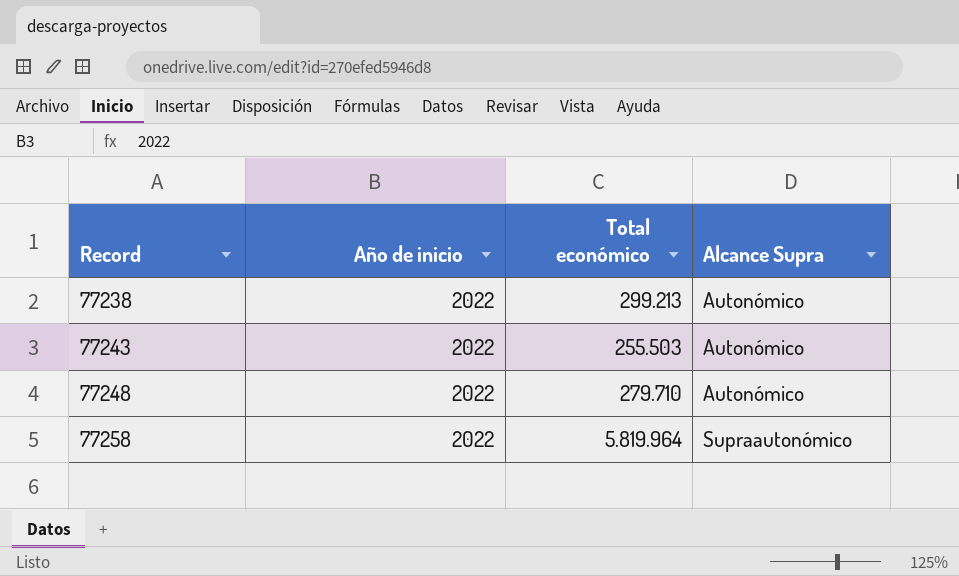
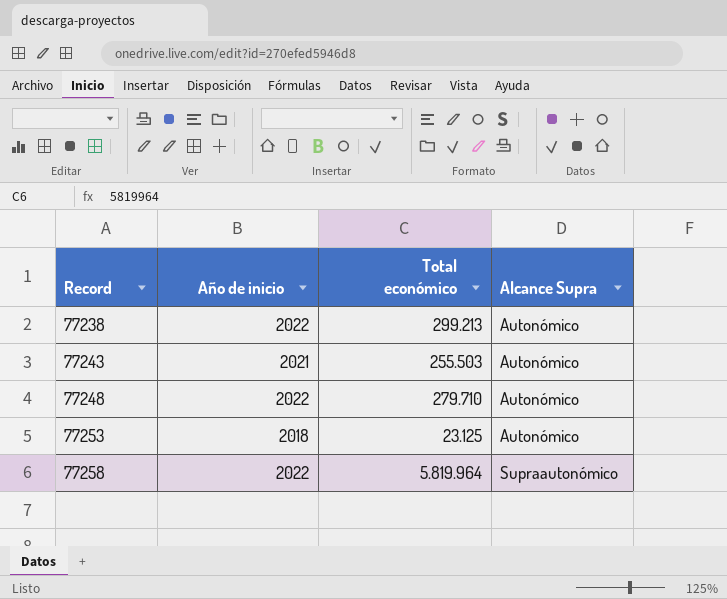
77243 | Año de inicio: 2022 -> 2021
row 77253: none -> 2018 | 23.125 | Autonómico

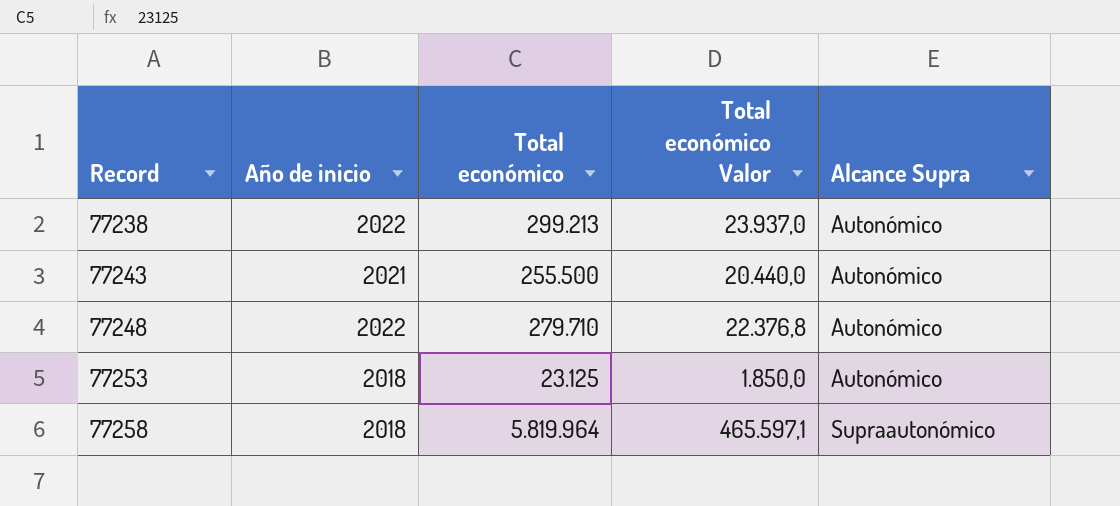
column Total económico Valor | formula: none -> [Total económico] * 0,08
77243 | Total económico: 255.503 -> 255.500
77258 | Año de inicio: 2022 -> 2018

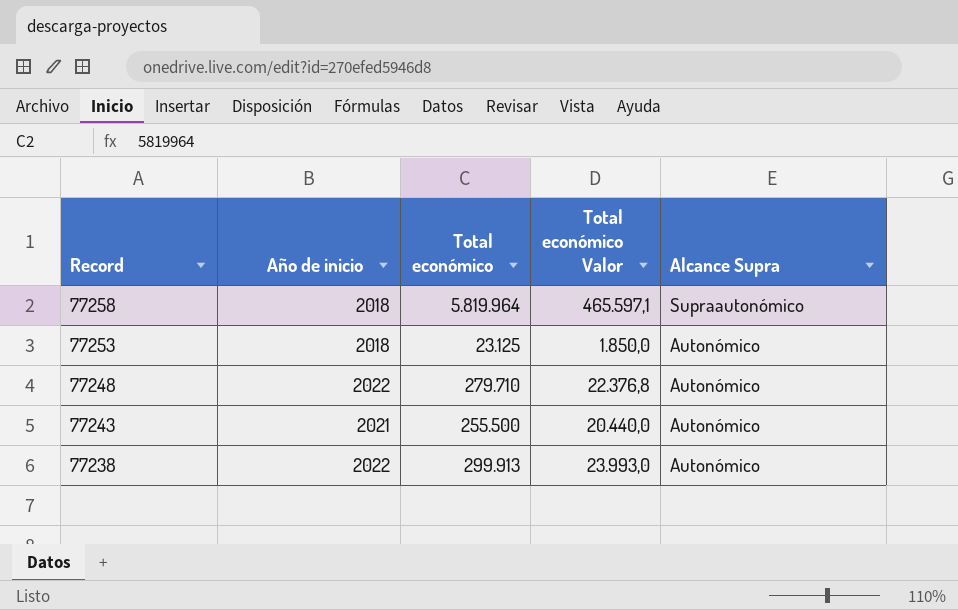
row order: Record ascending -> Record descending
77238 | Total económico: 299.213 -> 299.913
77238 | Total económico Valor: 23.937,0 -> 23.993,0

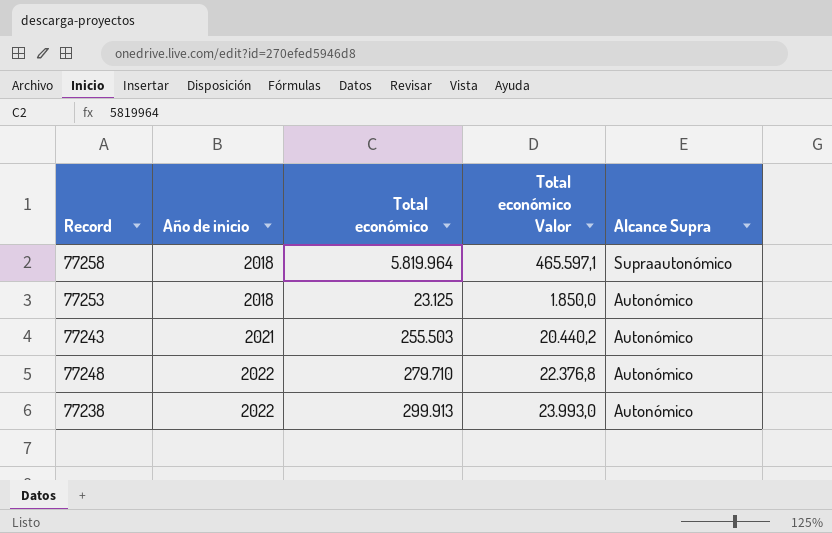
row order: Record descending -> Año de inicio ascending
77243 | Total económico: 255.500 -> 255.503
77243 | Total económico Valor: 20.440,0 -> 20.440,2

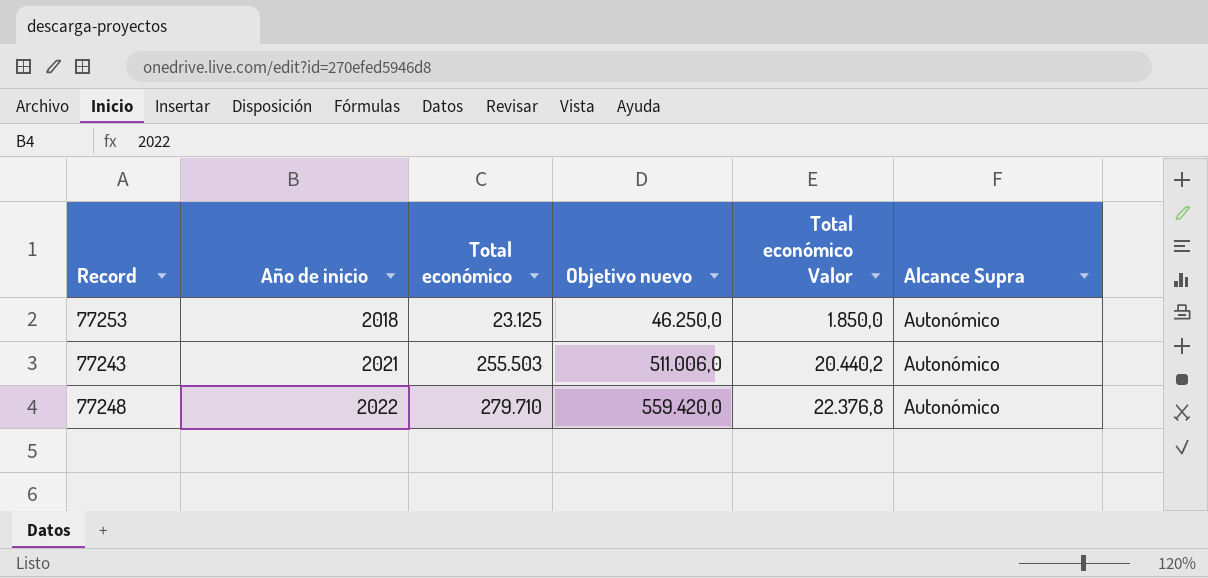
column Objetivo nuevo | formula: none -> [Total económico] * 2
row 77258: 2018 | 5.819.964 | 465.597,1 | Supraautonómico -> none
row 77238: 2022 | 299.913 | 23.993,0 | Autonómico -> none

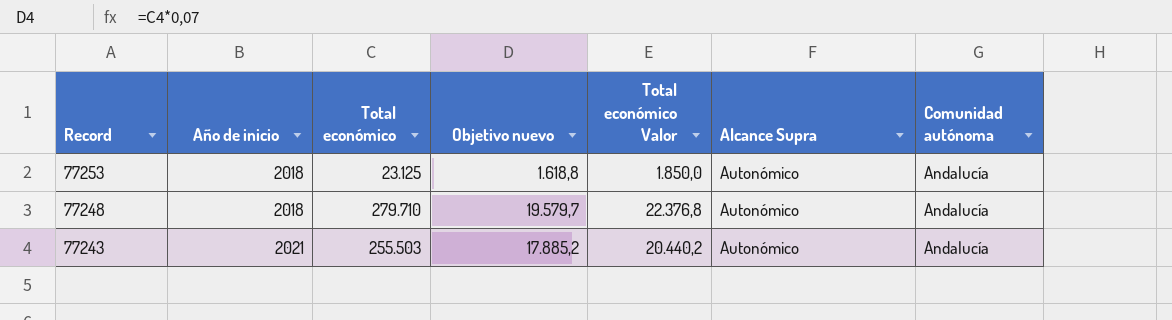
row order: Año de inicio ascending -> Record descending
column Objetivo nuevo | formula: [Total económico] * 2 -> [Total económico] * 0,07
column Comunidad autónoma | position: none -> 7
77248 | Año de inicio: 2022 -> 2018

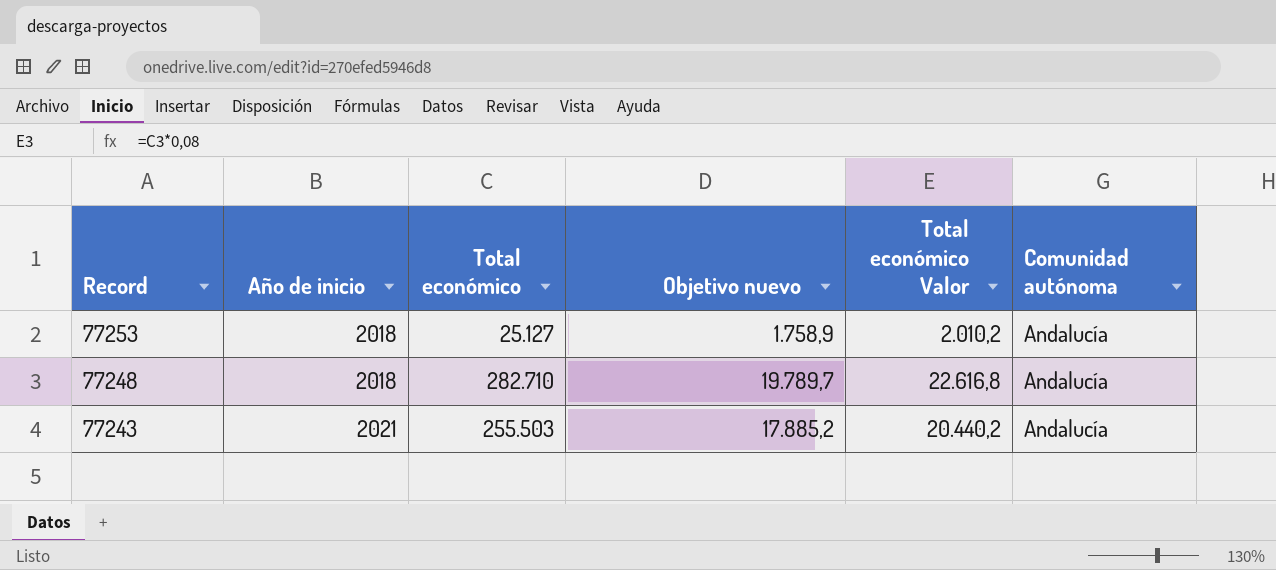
column Alcance Supra | position: 6 -> none
77253 | Total económico: 23.125 -> 25.127
77253 | Objetivo nuevo: 1.618,8 -> 1.758,9
77253 | Total económico Valor: 1.850,0 -> 2.010,2
77248 | Total económico: 279.710 -> 282.710
77248 | Objetivo nuevo: 19.579,7 -> 19.789,7
77248 | Total económico Valor: 22.376,8 -> 22.616,8

